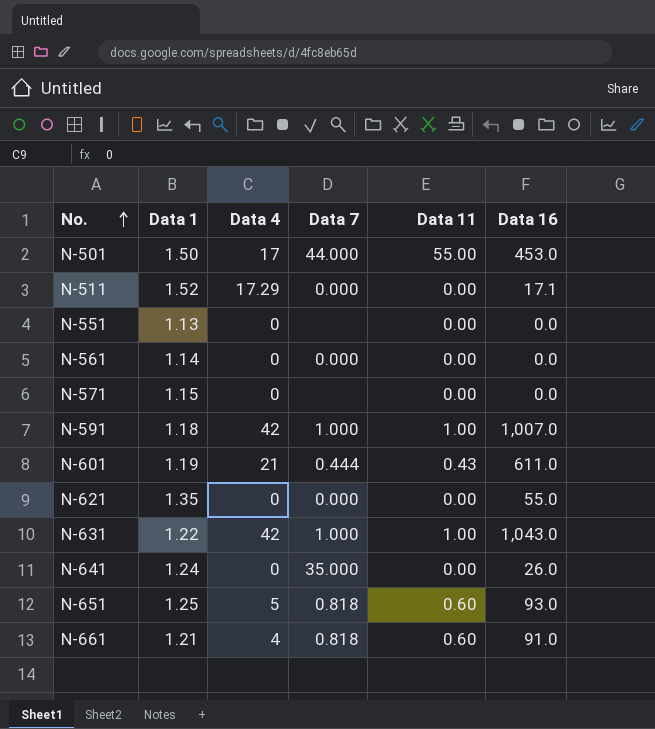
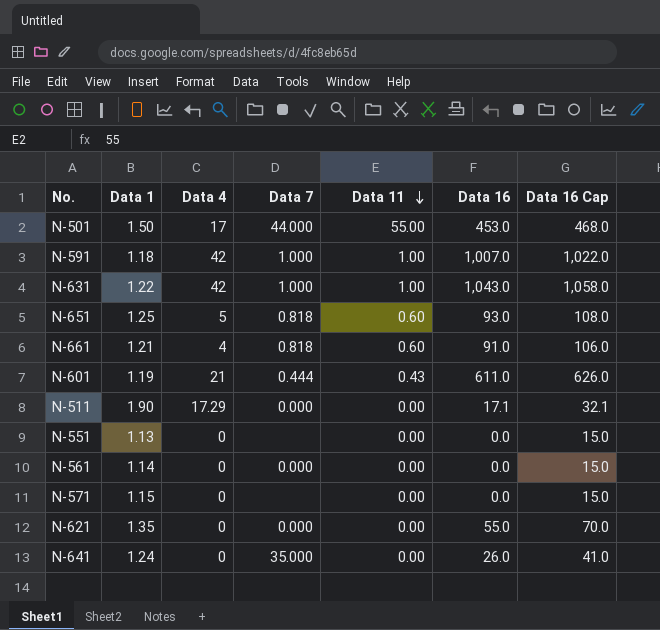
row order: No. ascending -> Data 11 descending
column Data 16 Cap | formula: none -> [Data 16] + 15
N-511 | Data 1: 1.52 -> 1.90

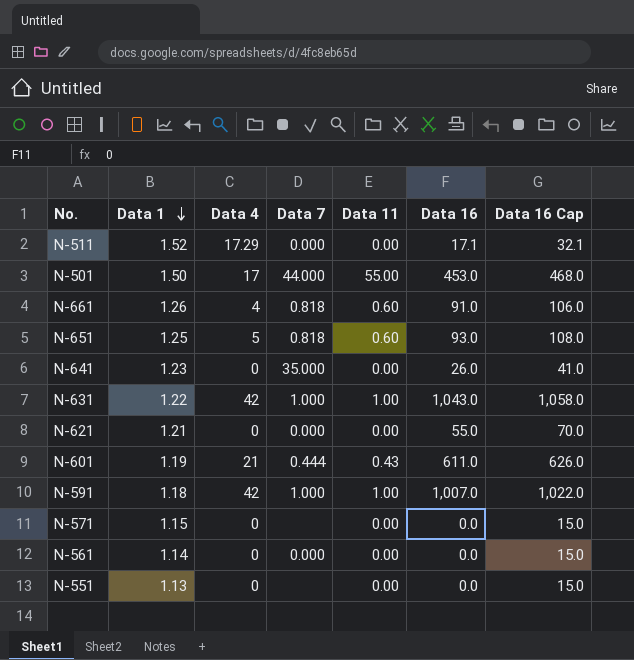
row order: Data 11 descending -> Data 1 descending
N-511 | Data 1: 1.90 -> 1.52
N-661 | Data 1: 1.21 -> 1.26
N-641 | Data 1: 1.24 -> 1.23
N-621 | Data 1: 1.35 -> 1.21

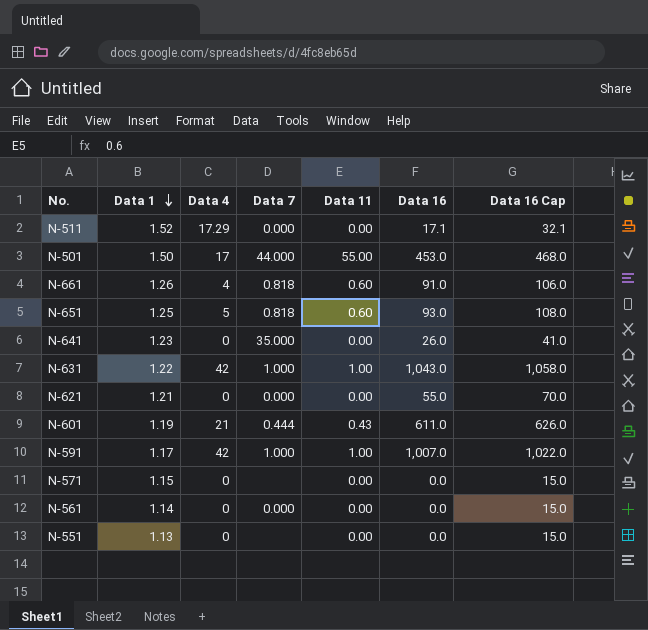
N-591 | Data 1: 1.18 -> 1.17

